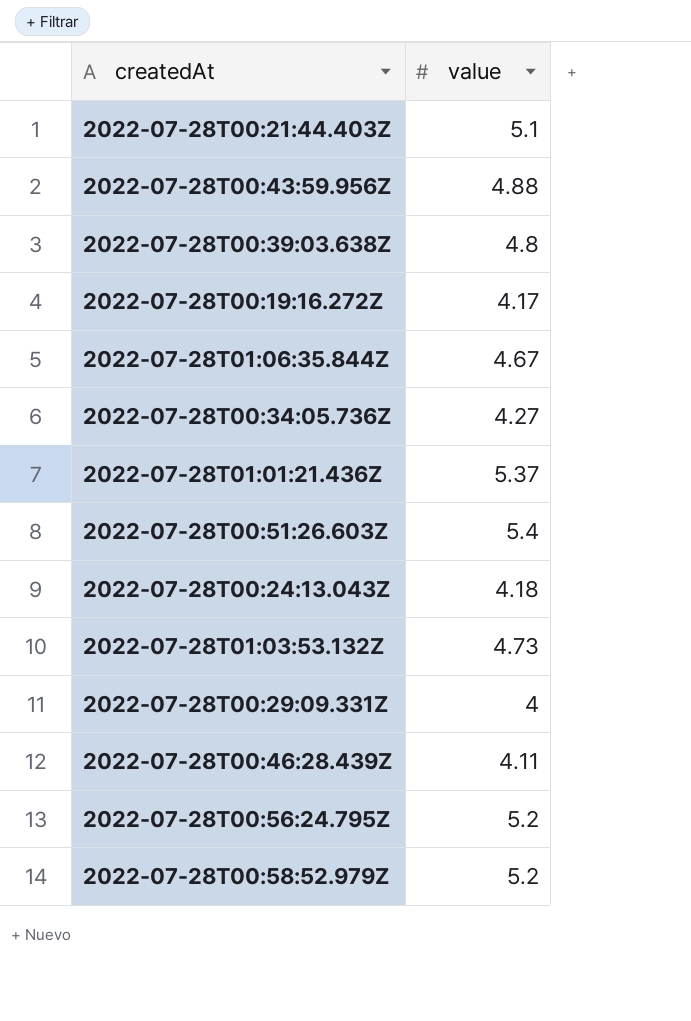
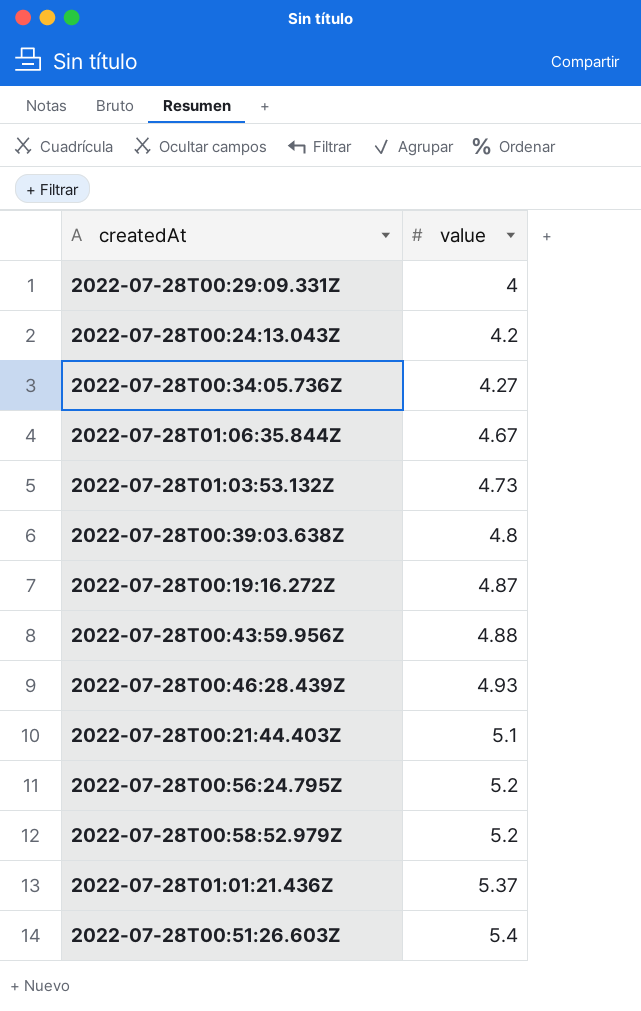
row order: none -> value ascending
2022-07-28T00:24:13.043Z | value: 4.18 -> 4.2
2022-07-28T00:19:16.272Z | value: 4.17 -> 4.87
2022-07-28T00:46:28.439Z | value: 4.11 -> 4.93

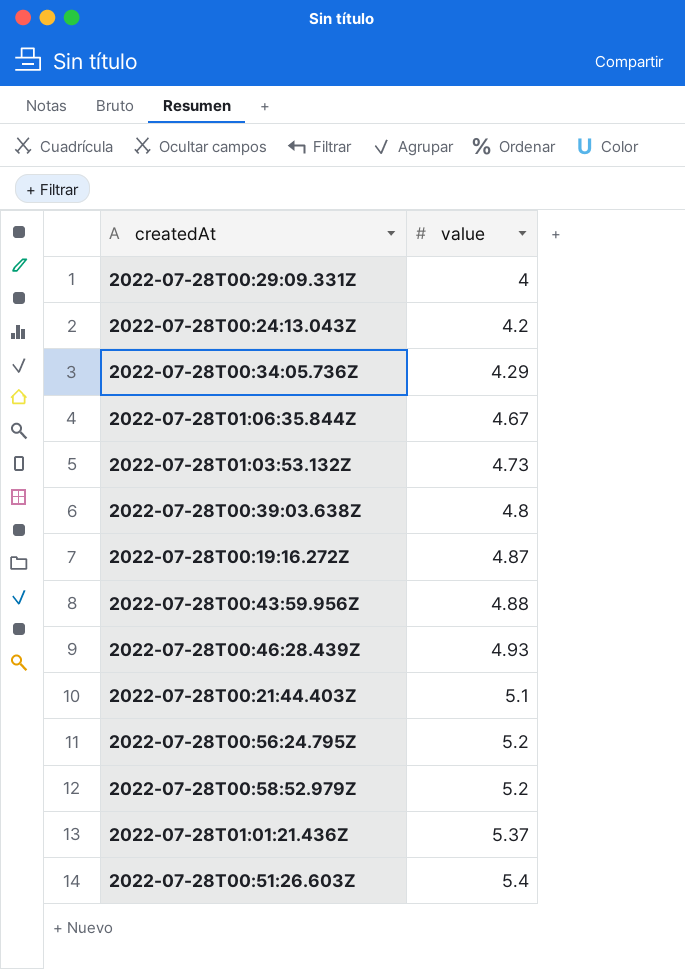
2022-07-28T00:34:05.736Z | value: 4.27 -> 4.29

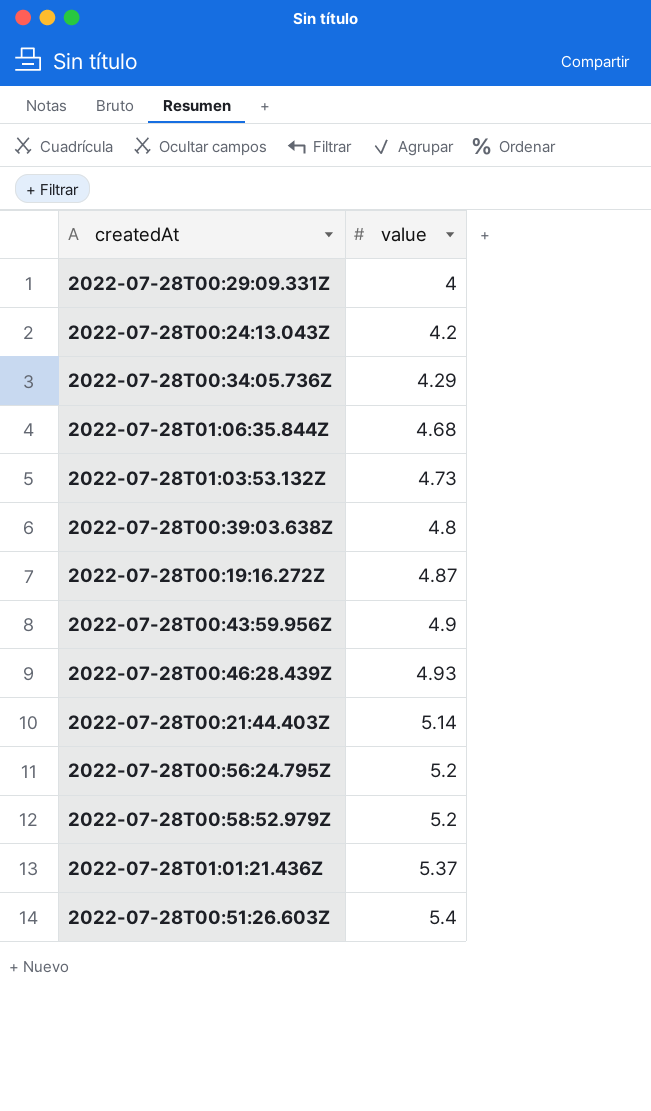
2022-07-28T01:06:35.844Z | value: 4.67 -> 4.68
2022-07-28T00:43:59.956Z | value: 4.88 -> 4.9
2022-07-28T00:21:44.403Z | value: 5.1 -> 5.14

